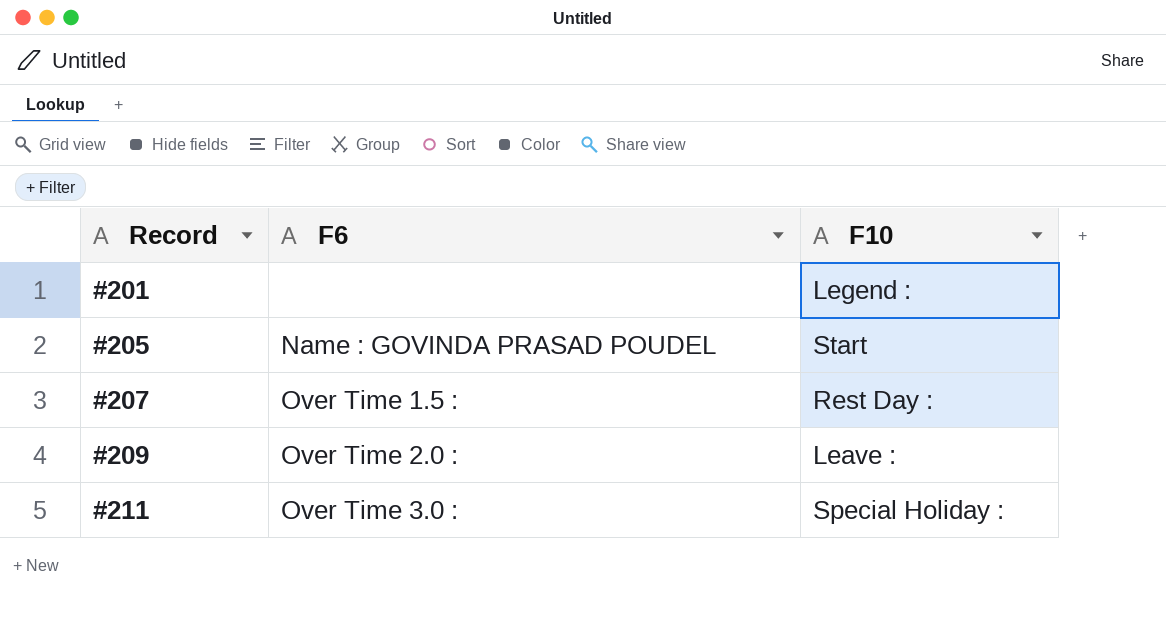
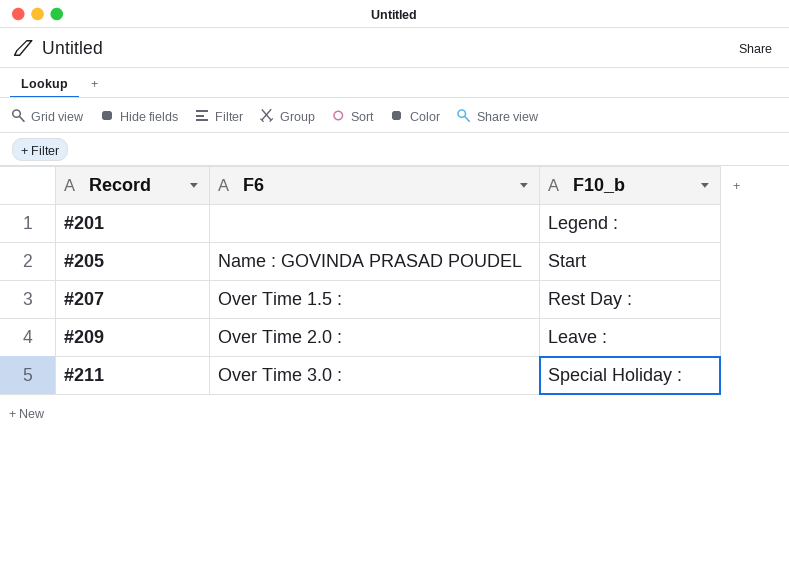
column name: F10 -> F10_b

